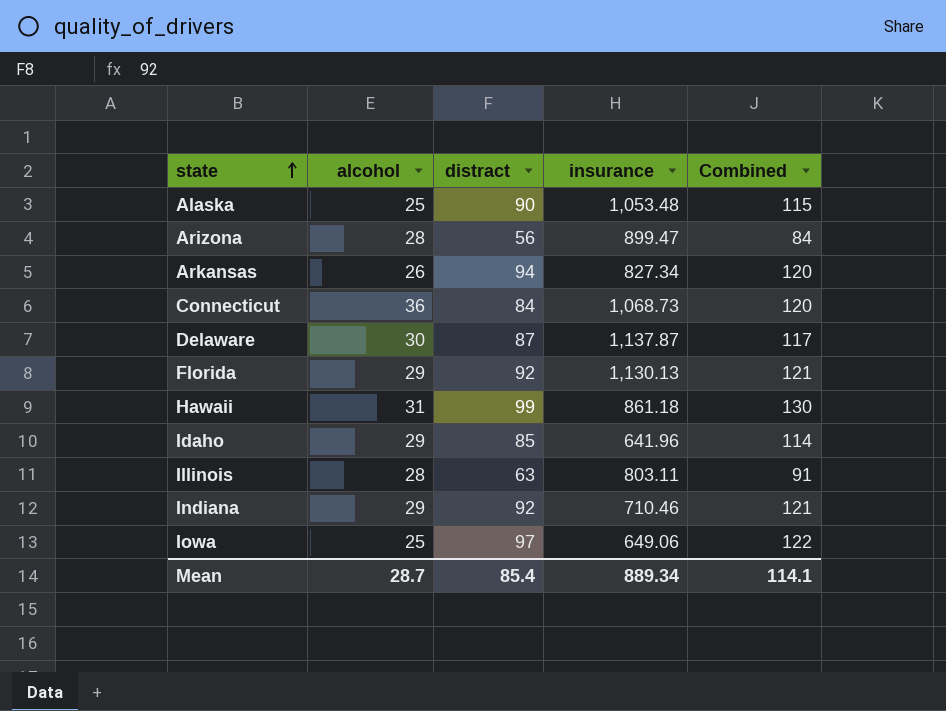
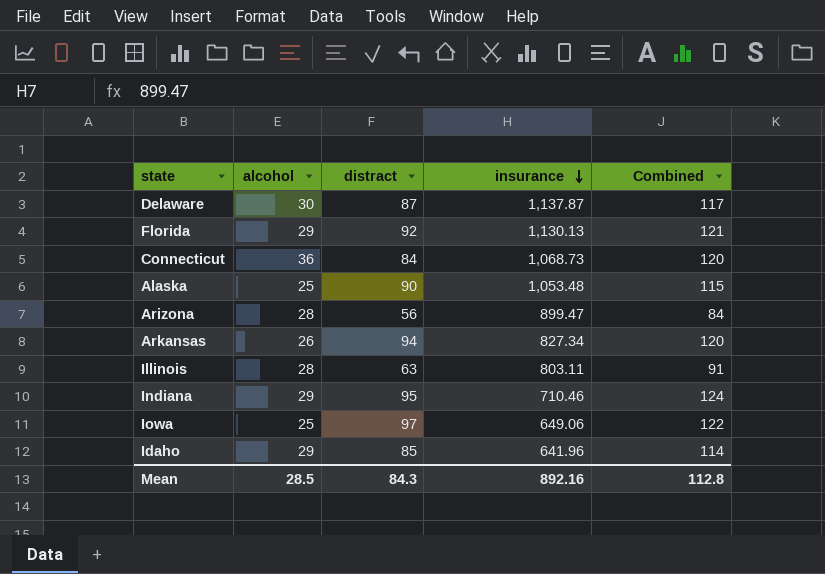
row order: state ascending -> insurance descending
row Hawaii: 31 | 99 | 861.18 | 130 -> none
Indiana | distract: 92 -> 95
Indiana | Combined: 121 -> 124
Mean | alcohol: 28.7 -> 28.5
Mean | distract: 85.4 -> 84.3
Mean | insurance: 889.34 -> 892.16
Mean | Combined: 114.1 -> 112.8

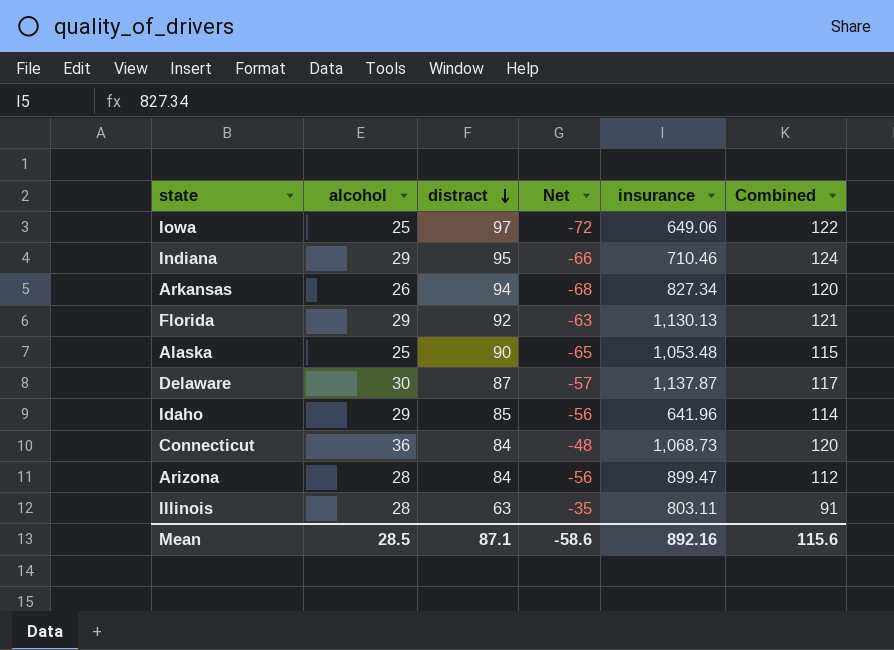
row order: insurance descending -> distract descending
column Net | formula: none -> [alcohol] - [distract]
Arizona | distract: 56 -> 84
Arizona | Combined: 84 -> 112
Mean | distract: 84.3 -> 87.1
Mean | Combined: 112.8 -> 115.6

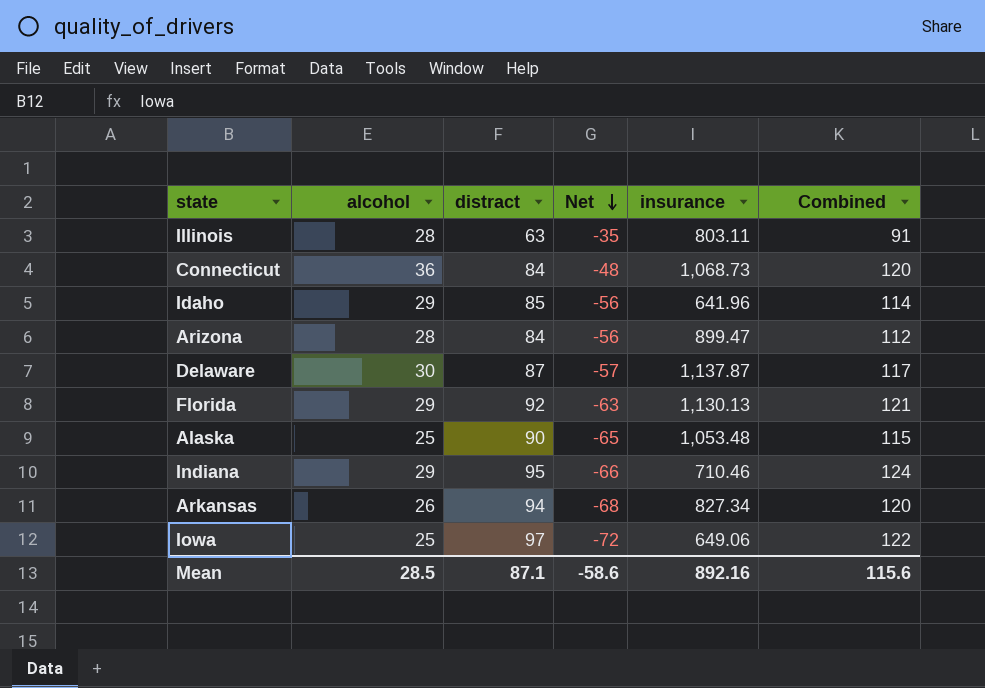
row order: distract descending -> Net descending

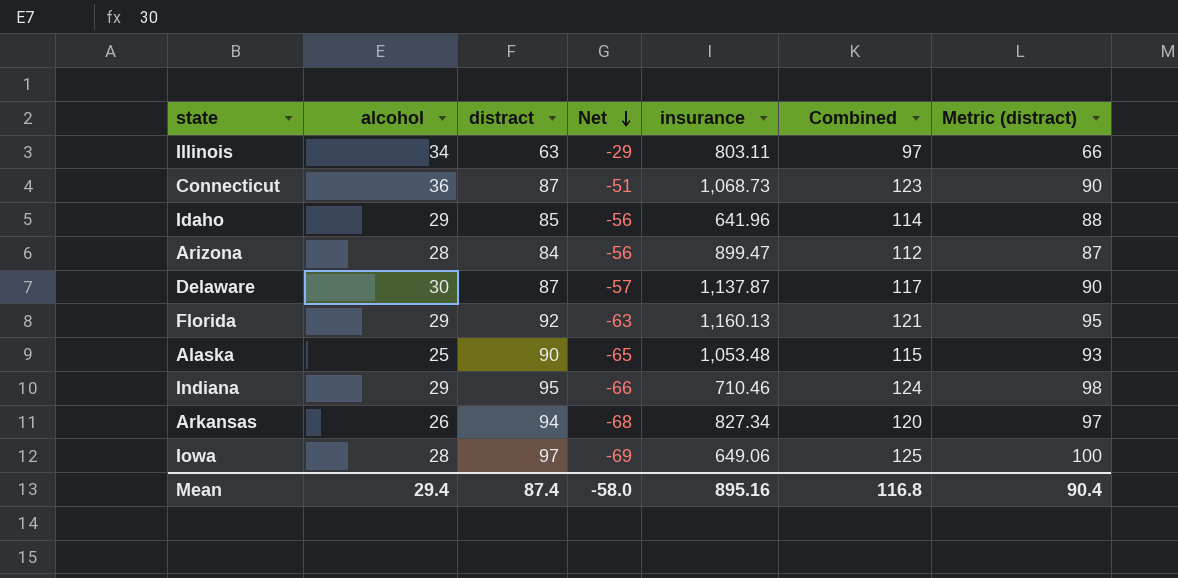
column Metric (distract) | formula: none -> [distract] + 3
Illinois | alcohol: 28 -> 34
Illinois | Net: -35 -> -29
Illinois | Combined: 91 -> 97
Connecticut | distract: 84 -> 87
Connecticut | Net: -48 -> -51
Connecticut | Combined: 120 -> 123
Florida | insurance: 1,130.13 -> 1,160.13
Iowa | alcohol: 25 -> 28
Iowa | Net: -72 -> -69
Iowa | Combined: 122 -> 125
Mean | alcohol: 28.5 -> 29.4
Mean | distract: 87.1 -> 87.4
Mean | Net: -58.6 -> -58.0
Mean | insurance: 892.16 -> 895.16
Mean | Combined: 115.6 -> 116.8

